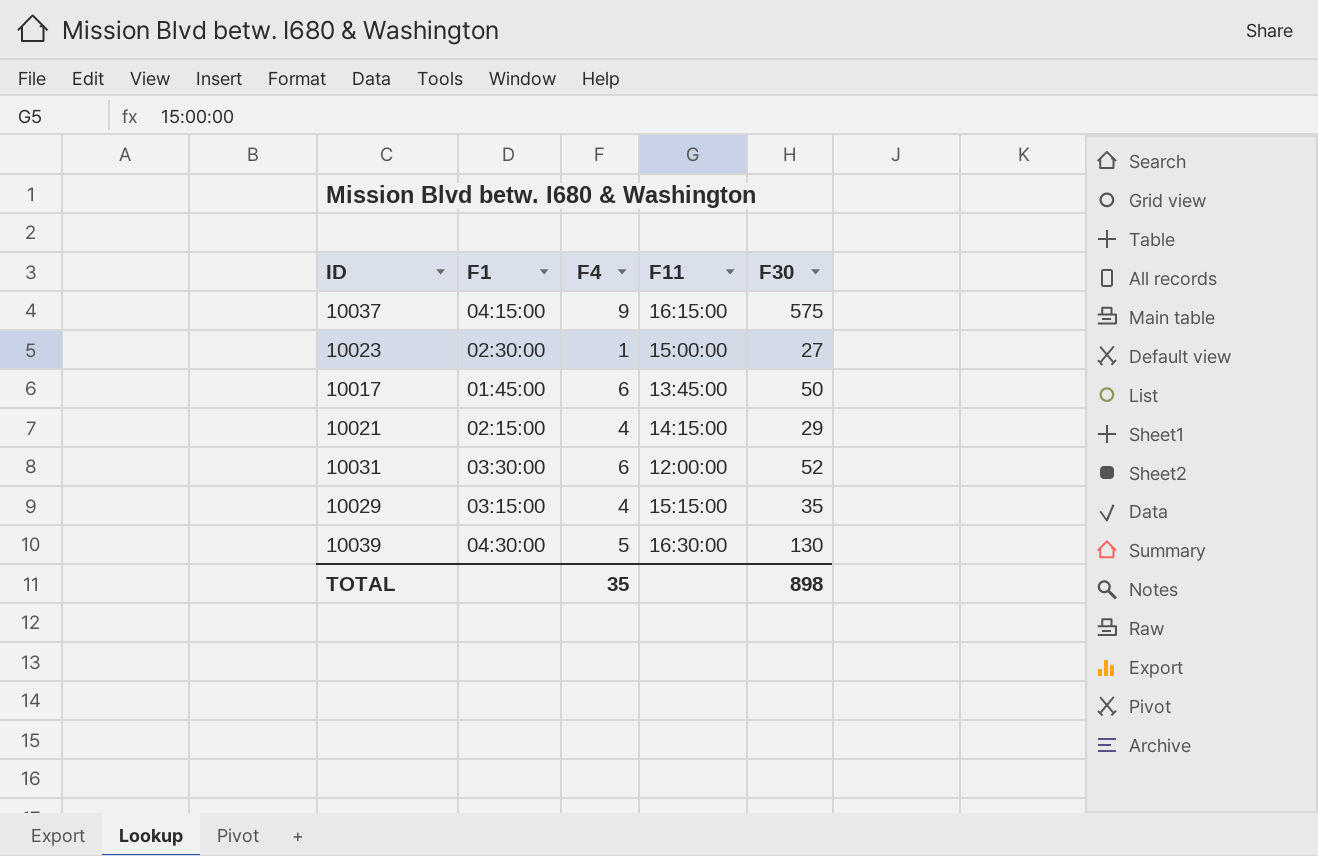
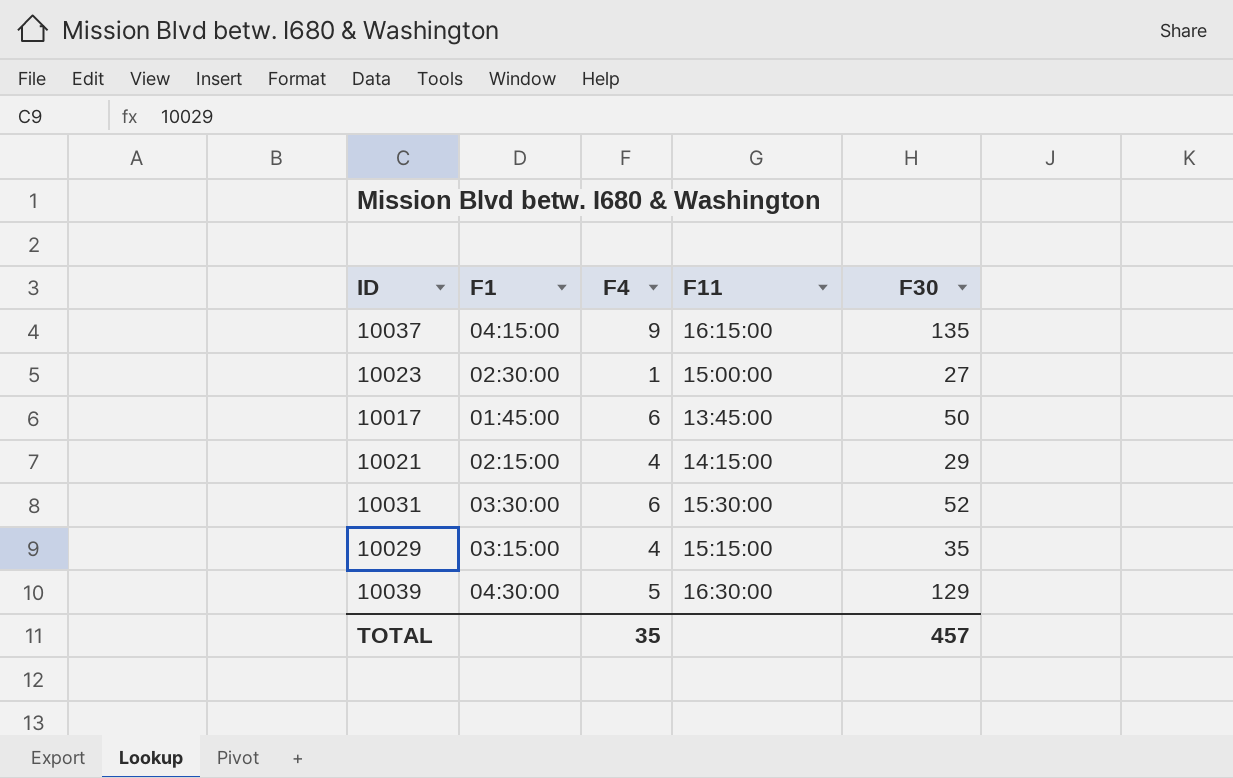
10037 | F30: 575 -> 135
10031 | F11: 12:00:00 -> 15:30:00
10039 | F30: 130 -> 129
TOTAL | F30: 898 -> 457

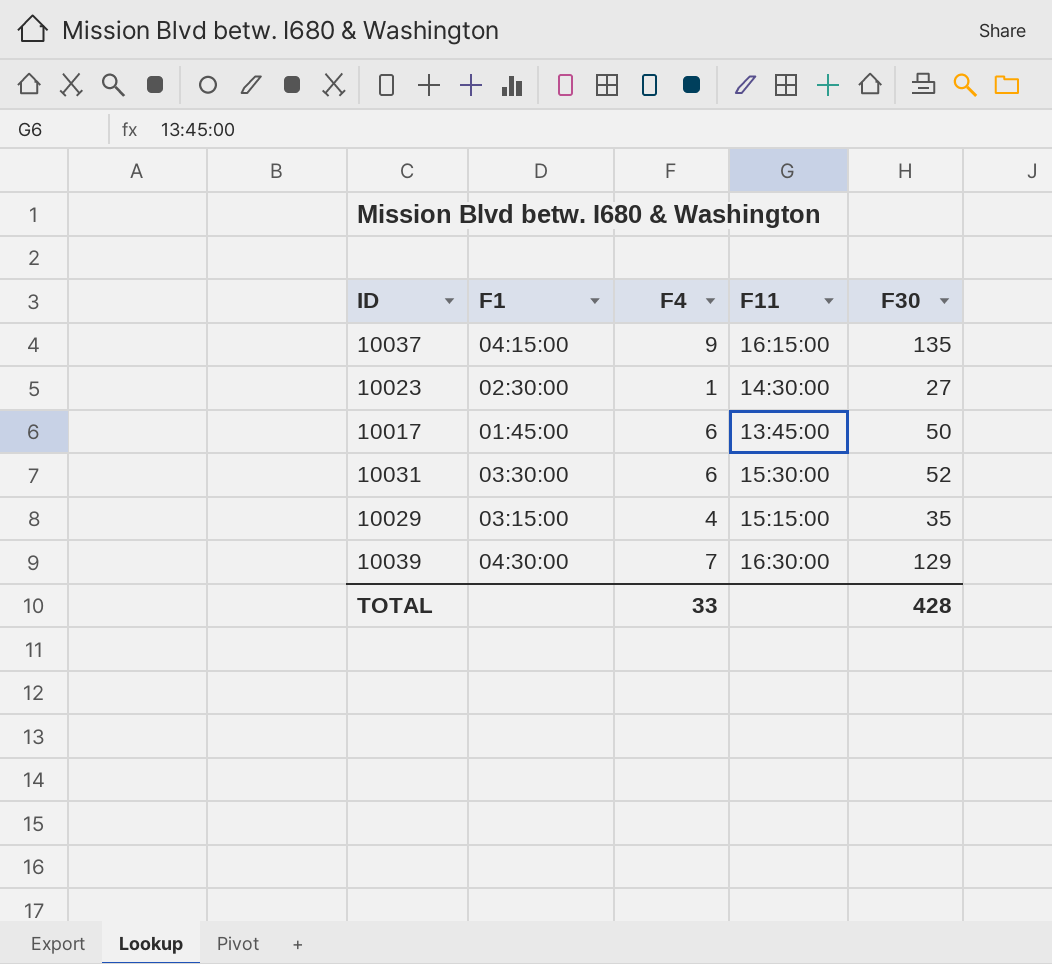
row 10021: 02:15:00 | 4 | 14:15:00 | 29 -> none
10023 | F11: 15:00:00 -> 14:30:00
10039 | F4: 5 -> 7
TOTAL | F4: 35 -> 33
TOTAL | F30: 457 -> 428

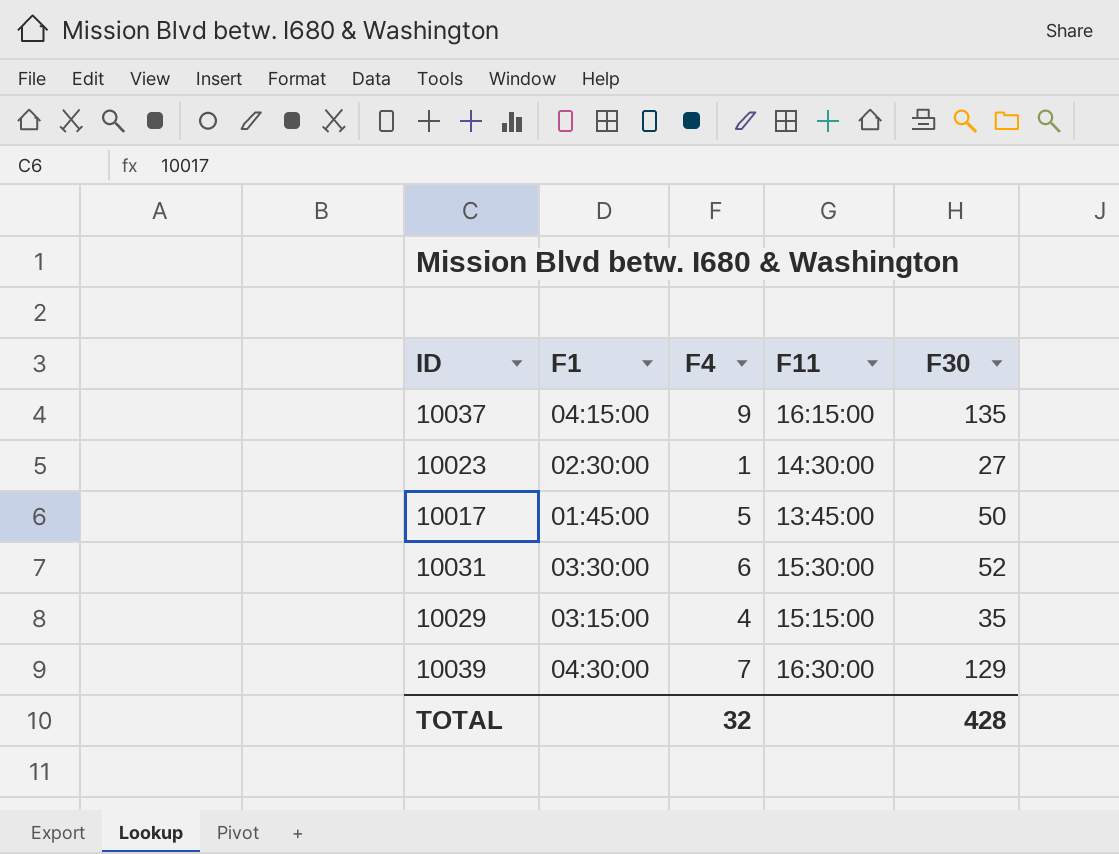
10017 | F4: 6 -> 5
TOTAL | F4: 33 -> 32

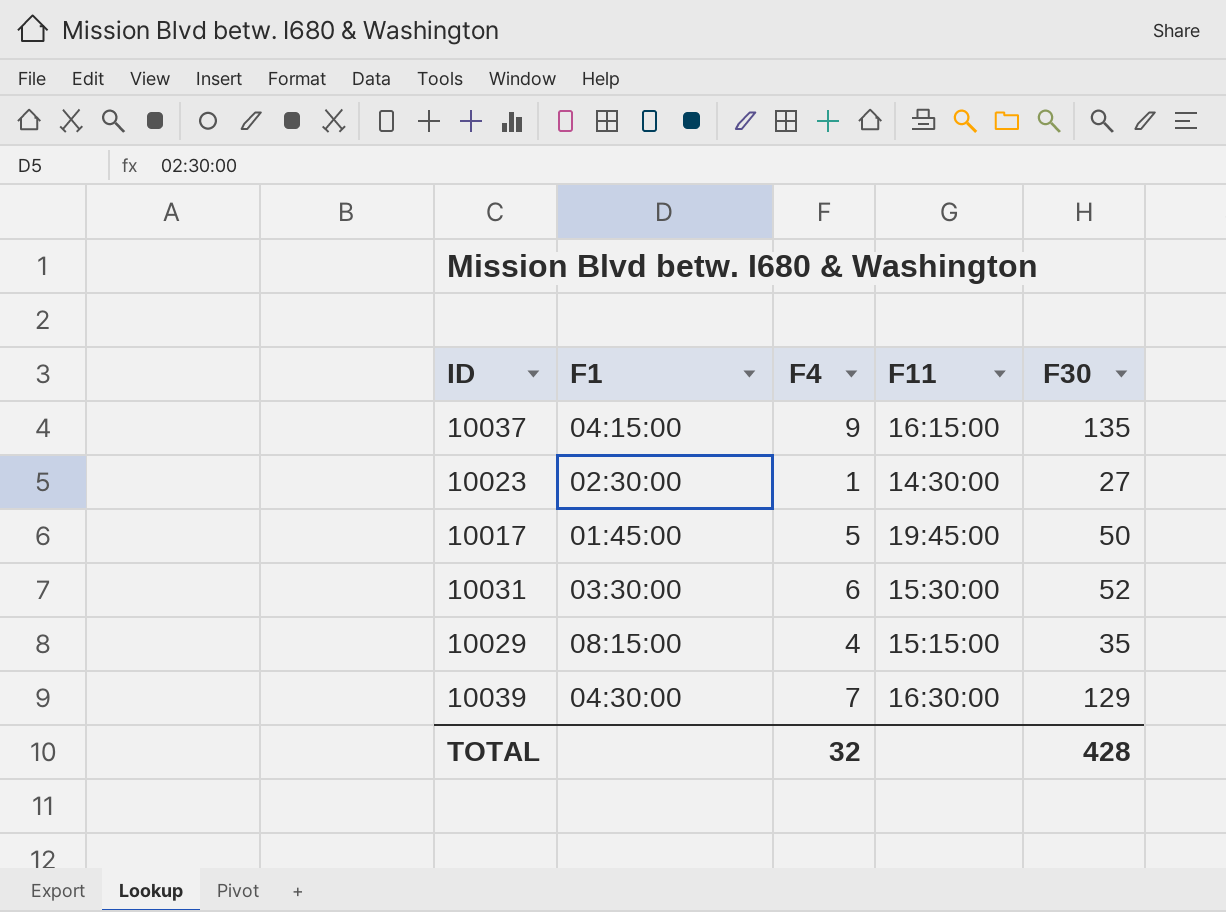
10017 | F11: 13:45:00 -> 19:45:00
10029 | F1: 03:15:00 -> 08:15:00

